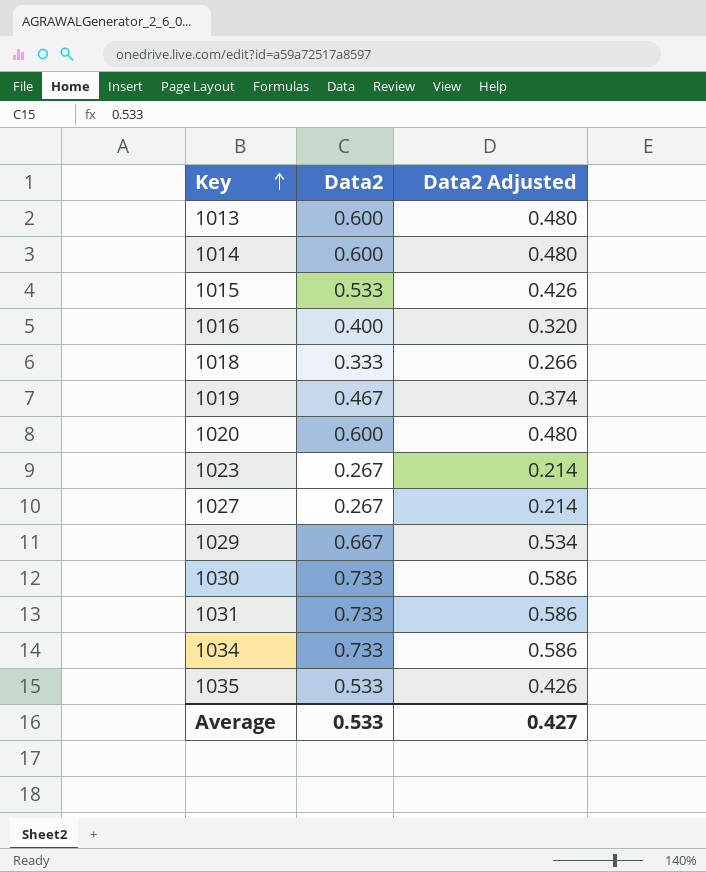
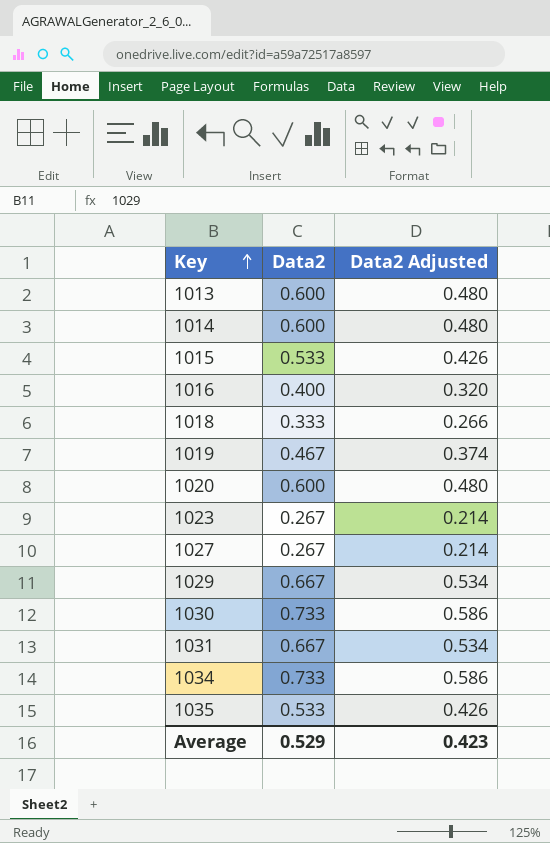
1031 | Data2: 0.733 -> 0.667
1031 | Data2 Adjusted: 0.586 -> 0.534
Average | Data2: 0.533 -> 0.529
Average | Data2 Adjusted: 0.427 -> 0.423

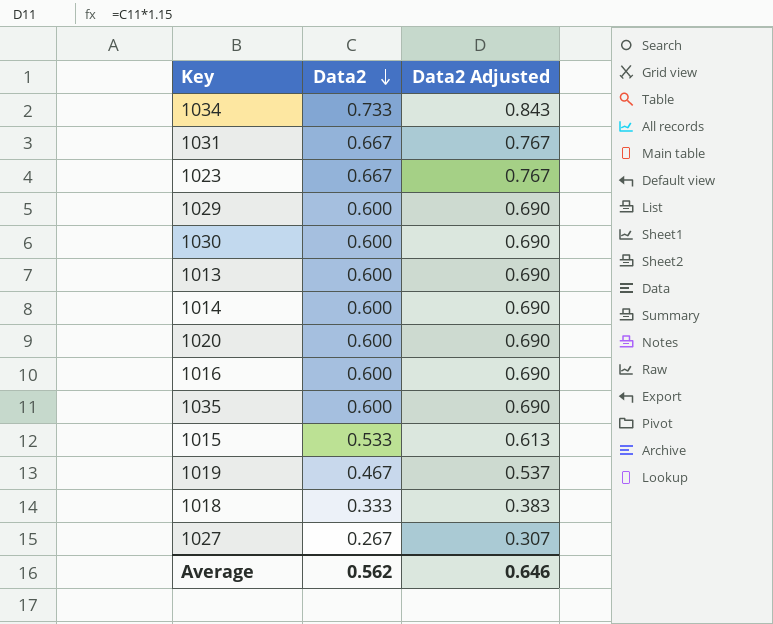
row order: Key ascending -> Data2 descending
column Data2 Adjusted | formula: [Data2] * 0.8 -> [Data2] * 1.15
1023 | Data2: 0.267 -> 0.667
1029 | Data2: 0.667 -> 0.600
1030 | Data2: 0.733 -> 0.600
1016 | Data2: 0.400 -> 0.600
1035 | Data2: 0.533 -> 0.600
Average | Data2: 0.529 -> 0.562
Average | Data2 Adjusted: 0.423 -> 0.646

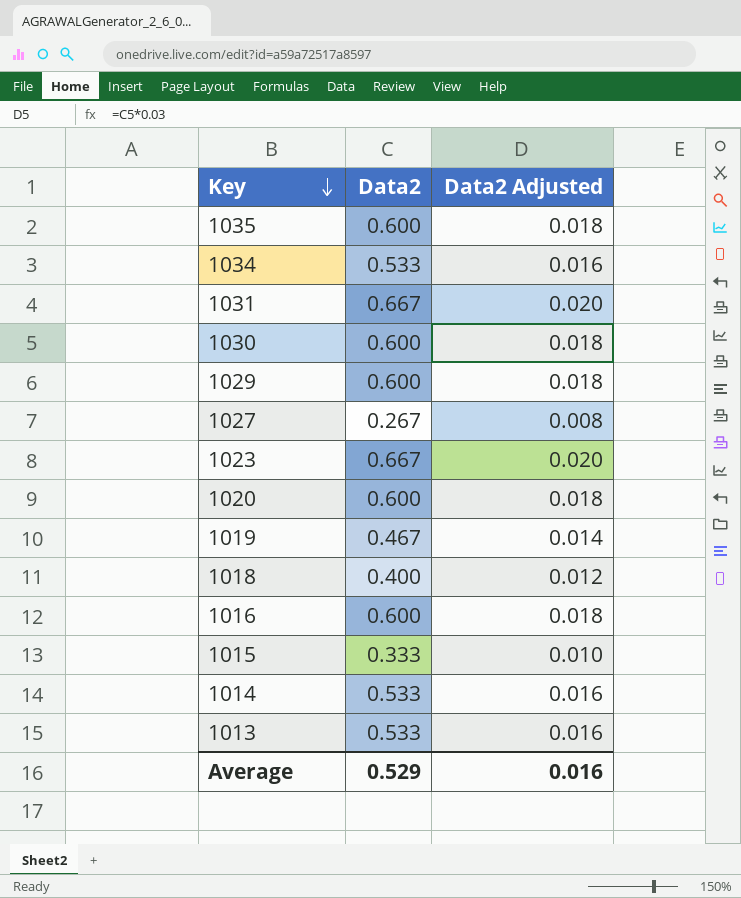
row order: Data2 descending -> Key descending
column Data2 Adjusted | formula: [Data2] * 1.15 -> [Data2] * 0.03
1034 | Data2: 0.733 -> 0.533
1018 | Data2: 0.333 -> 0.400
1015 | Data2: 0.533 -> 0.333
1014 | Data2: 0.600 -> 0.533
1013 | Data2: 0.600 -> 0.533
Average | Data2: 0.562 -> 0.529
Average | Data2 Adjusted: 0.646 -> 0.016

